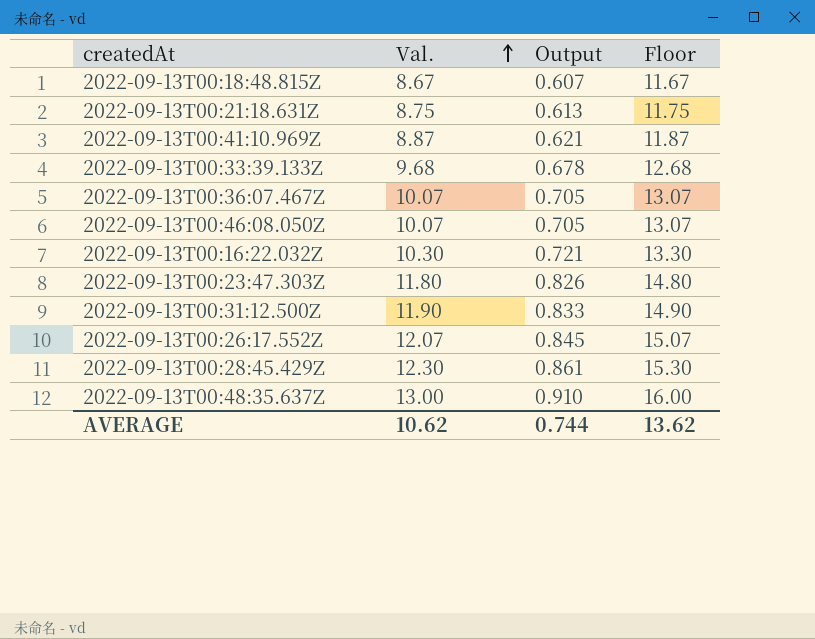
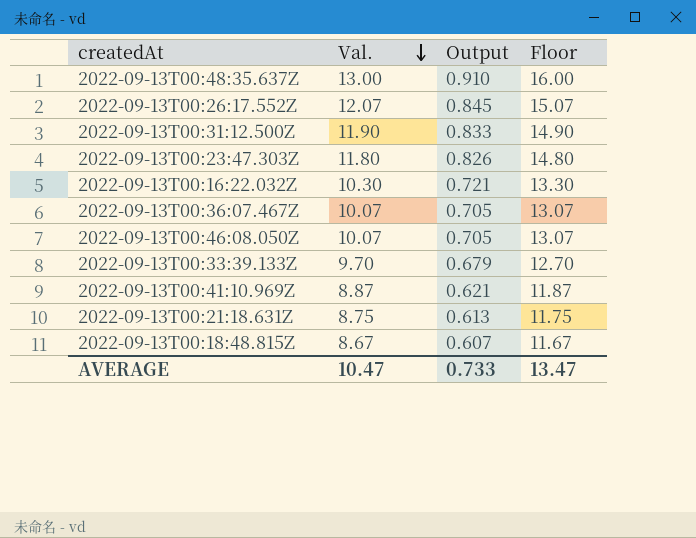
row order: Val. ascending -> Val. descending
row 2022-09-13T00:28:45.429Z: 12.30 | 0.861 | 15.30 -> none
2022-09-13T00:33:39.133Z | Val.: 9.68 -> 9.70
2022-09-13T00:33:39.133Z | Output: 0.678 -> 0.679
2022-09-13T00:33:39.133Z | Floor: 12.68 -> 12.70
AVERAGE | Val.: 10.62 -> 10.47
AVERAGE | Output: 0.744 -> 0.733
AVERAGE | Floor: 13.62 -> 13.47

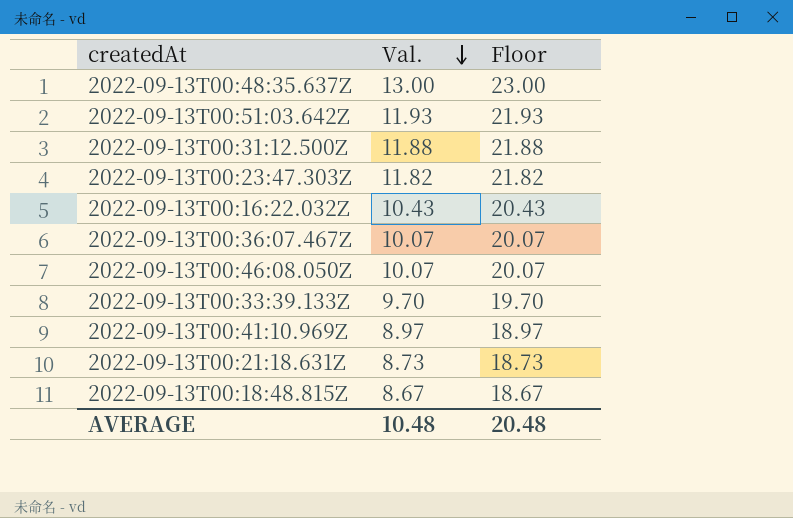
column Output | formula: [Val.] * 0.07 -> none
column Floor | formula: [Val.] + 3 -> [Val.] + 10
row 2022-09-13T00:26:17.552Z: 12.07 | 0.845 | 15.07 -> none
row 2022-09-13T00:51:03.642Z: none -> 11.93 | 21.93
2022-09-13T00:31:12.500Z | Val.: 11.90 -> 11.88
2022-09-13T00:23:47.303Z | Val.: 11.80 -> 11.82
2022-09-13T00:16:22.032Z | Val.: 10.30 -> 10.43
2022-09-13T00:41:10.969Z | Val.: 8.87 -> 8.97
2022-09-13T00:21:18.631Z | Val.: 8.75 -> 8.73
AVERAGE | Val.: 10.47 -> 10.48
AVERAGE | Floor: 13.47 -> 20.48

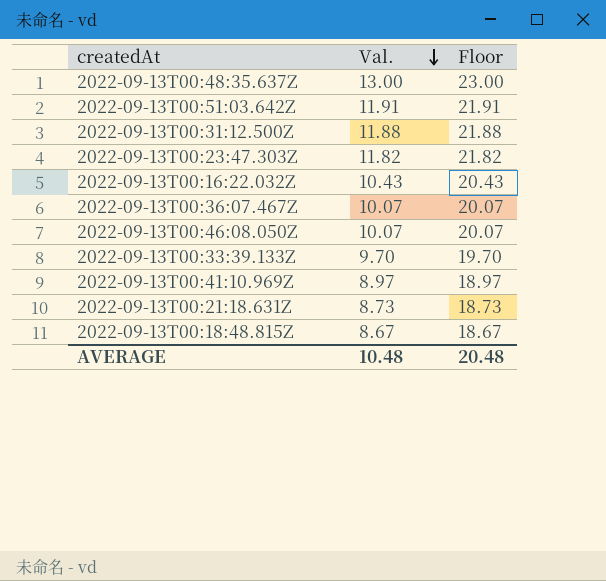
2022-09-13T00:51:03.642Z | Val.: 11.93 -> 11.91
2022-09-13T00:51:03.642Z | Floor: 21.93 -> 21.91

